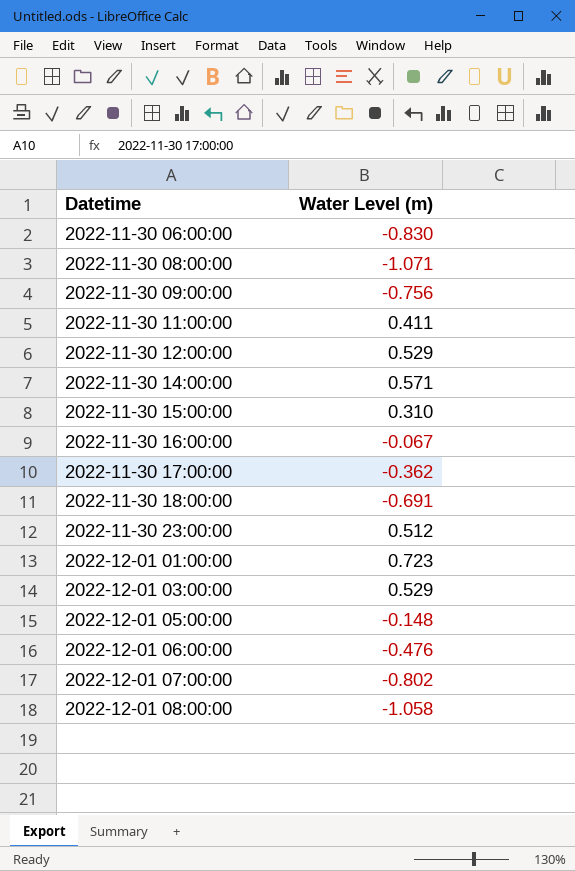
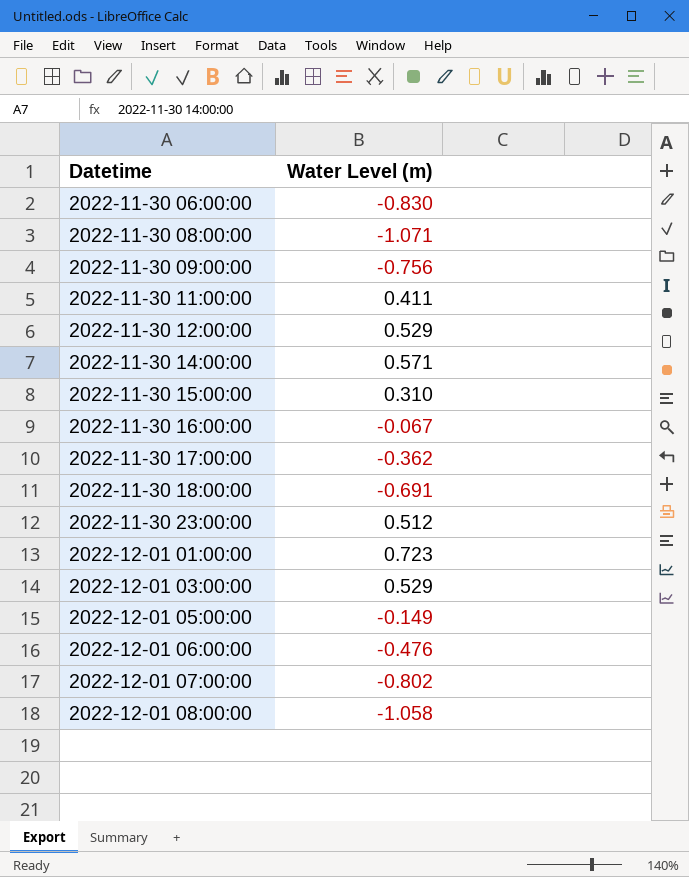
2022-12-01 05:00:00 | Water Level (m): -0.148 -> -0.149

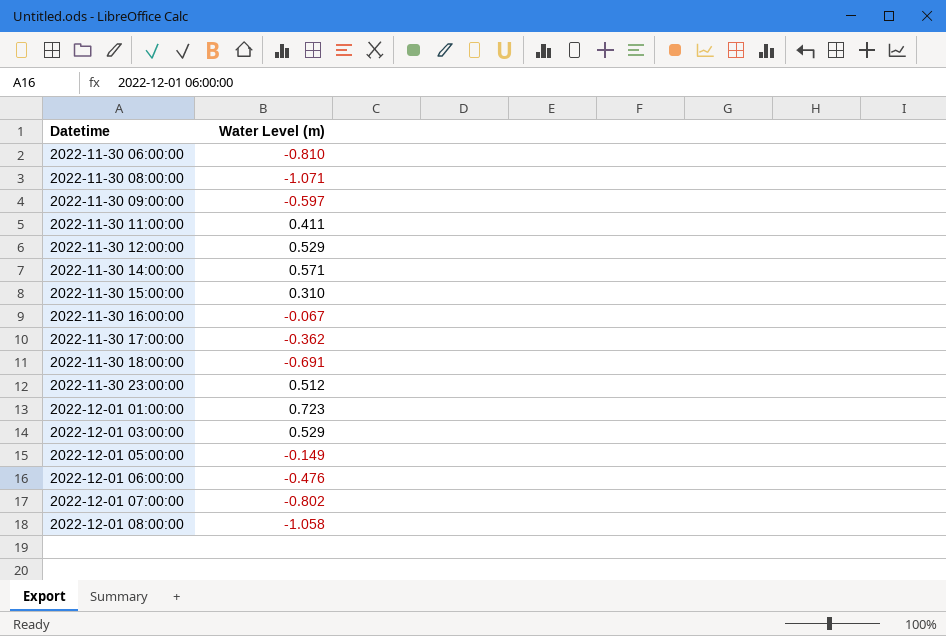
2022-11-30 06:00:00 | Water Level (m): -0.830 -> -0.810
2022-11-30 09:00:00 | Water Level (m): -0.756 -> -0.597

